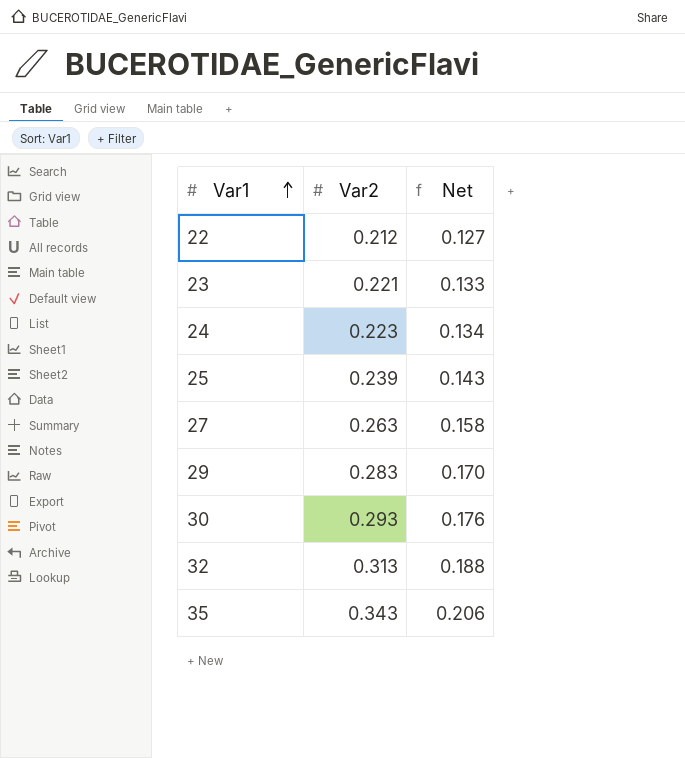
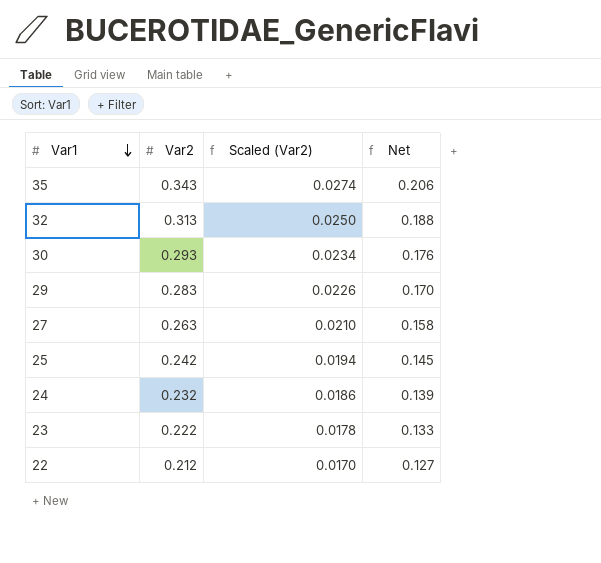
row order: Var1 ascending -> Var1 descending
column Scaled (Var2) | formula: none -> [Var2] * 0.08
25 | Var2: 0.239 -> 0.242
25 | Net: 0.143 -> 0.145
24 | Var2: 0.223 -> 0.232
24 | Net: 0.134 -> 0.139
23 | Var2: 0.221 -> 0.222

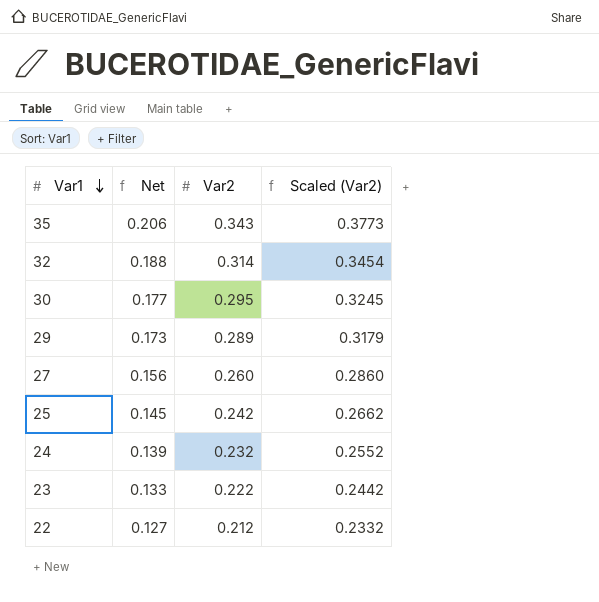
column Net | position: 4 -> 2
column Scaled (Var2) | formula: [Var2] * 0.08 -> [Var2] * 1.1
32 | Var2: 0.313 -> 0.314
30 | Net: 0.176 -> 0.177
30 | Var2: 0.293 -> 0.295
29 | Net: 0.170 -> 0.173
29 | Var2: 0.283 -> 0.289
27 | Net: 0.158 -> 0.156
27 | Var2: 0.263 -> 0.260

